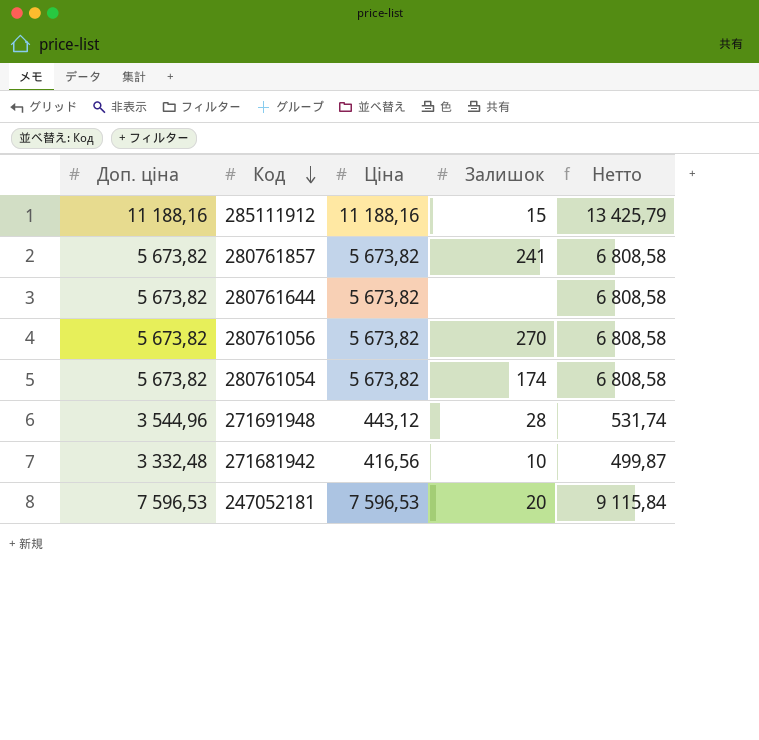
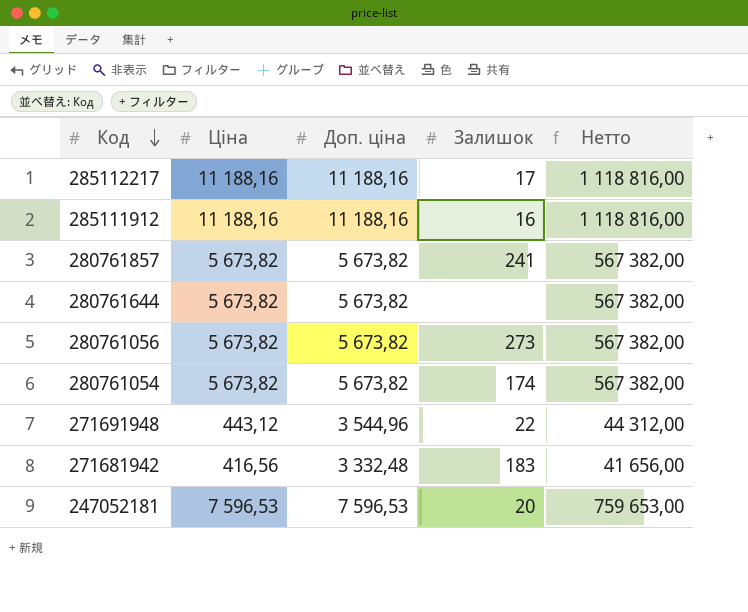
column Доп. ціна | position: 1 -> 3
column Нетто | formula: [Ціна] * 1,2 -> [Ціна] * 100
row 285112217: none -> 11 188,16 | 11 188,16 | 17 | 1 118 816,00
285111912 | Залишок: 15 -> 16
280761056 | Залишок: 270 -> 273
271691948 | Залишок: 28 -> 22
271681942 | Залишок: 10 -> 183

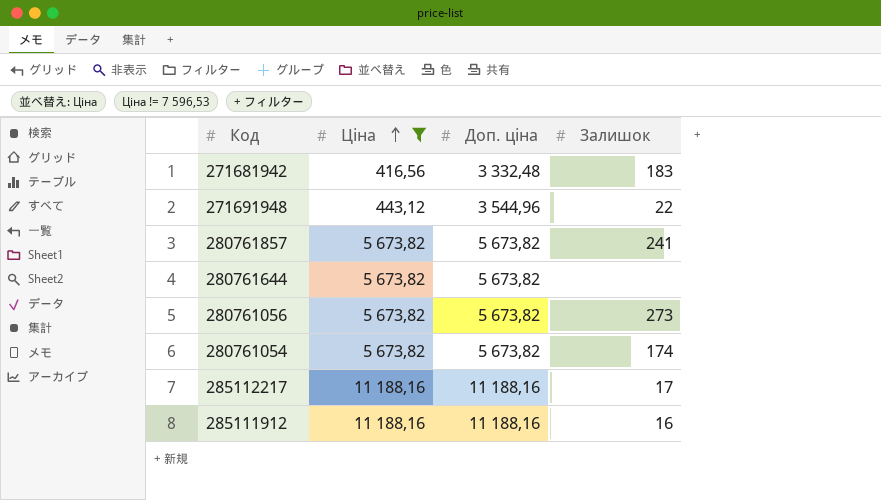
filter: none -> Ціна != 7 596,53
row order: Код descending -> Ціна ascending
column Нетто | formula: [Ціна] * 100 -> none

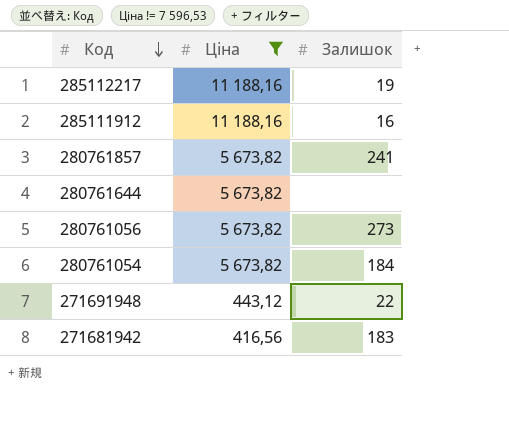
row order: Ціна ascending -> Код descending
column Доп. ціна | position: 3 -> none
285112217 | Залишок: 17 -> 19
280761054 | Залишок: 174 -> 184

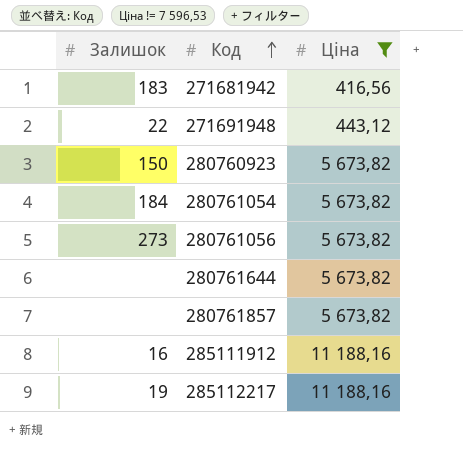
row order: Код descending -> Код ascending
column Залишок | position: 3 -> 1
row 280760923: none -> 150 | 5 673,82
280761857 | Залишок: 241 -> none

